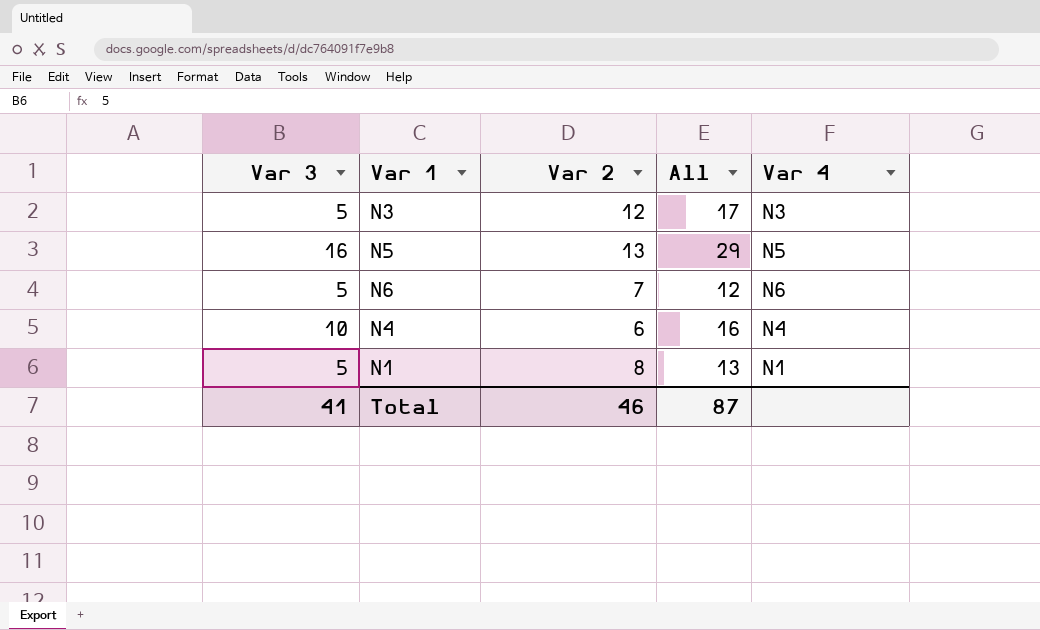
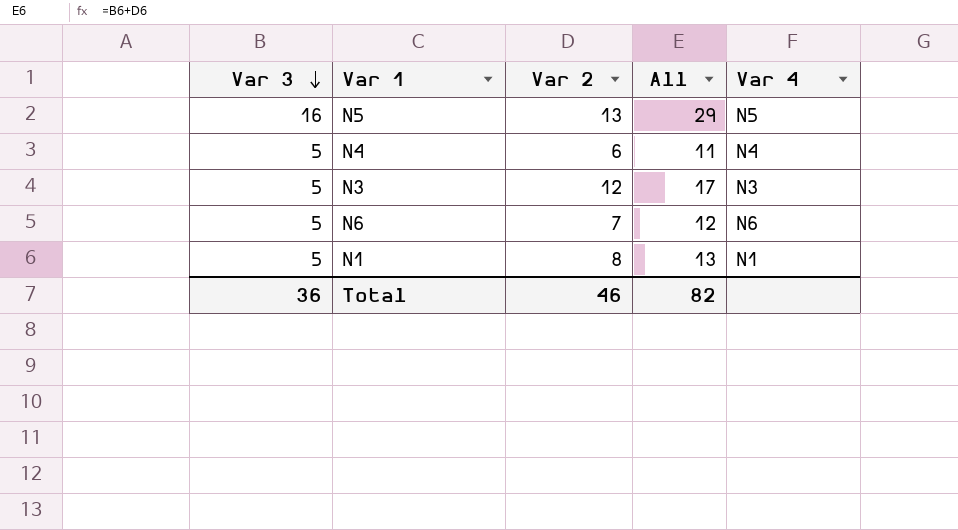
row order: none -> Var 3 descending
N4 | Var 3: 10 -> 5
N4 | All: 16 -> 11
Total | Var 3: 41 -> 36
Total | All: 87 -> 82

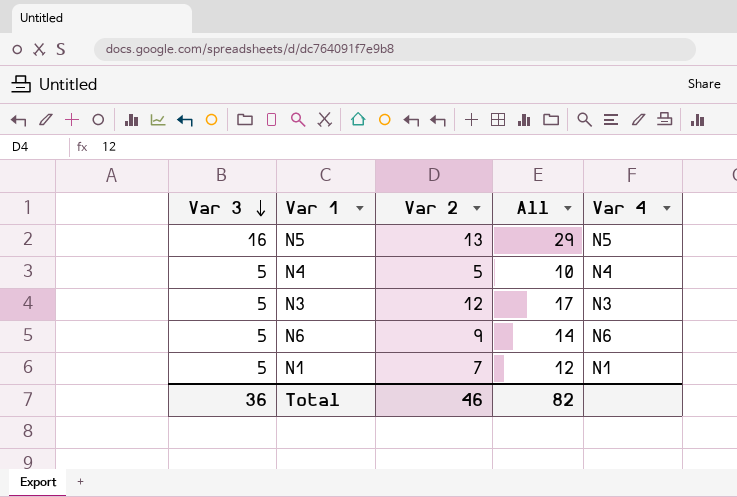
N4 | Var 2: 6 -> 5
N4 | All: 11 -> 10
N6 | Var 2: 7 -> 9
N6 | All: 12 -> 14
N1 | Var 2: 8 -> 7
N1 | All: 13 -> 12

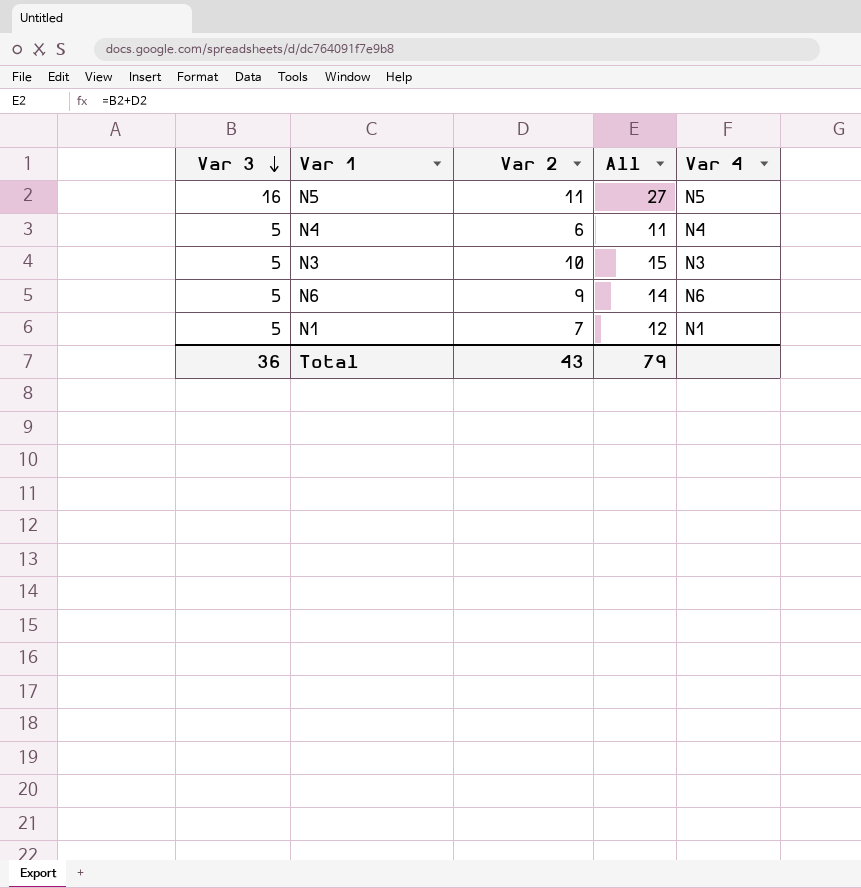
N5 | Var 2: 13 -> 11
N5 | All: 29 -> 27
N4 | Var 2: 5 -> 6
N4 | All: 10 -> 11
N3 | Var 2: 12 -> 10
N3 | All: 17 -> 15
Total | Var 2: 46 -> 43
Total | All: 82 -> 79

